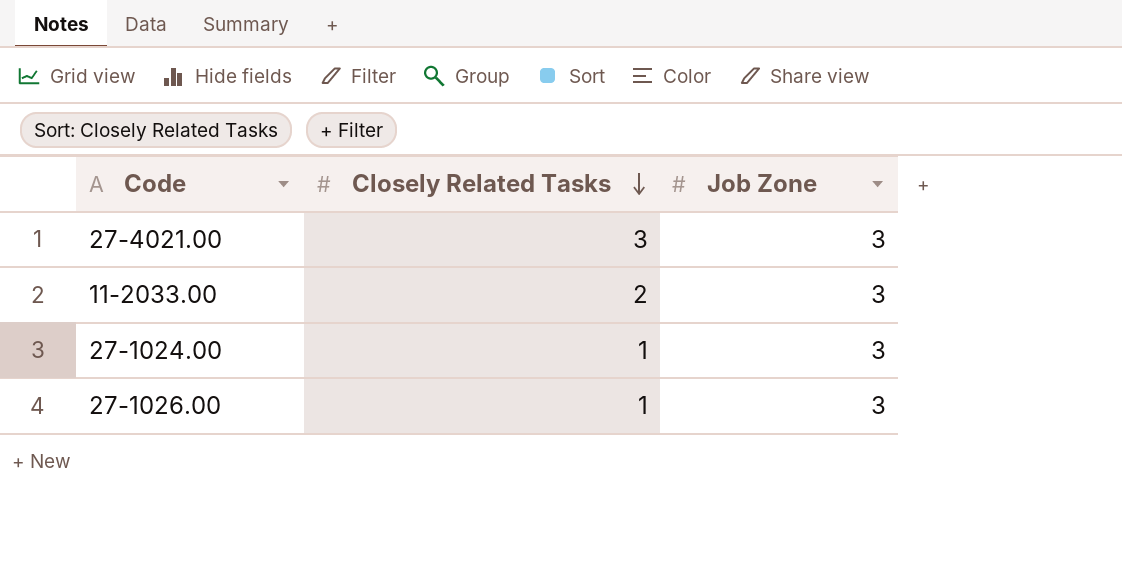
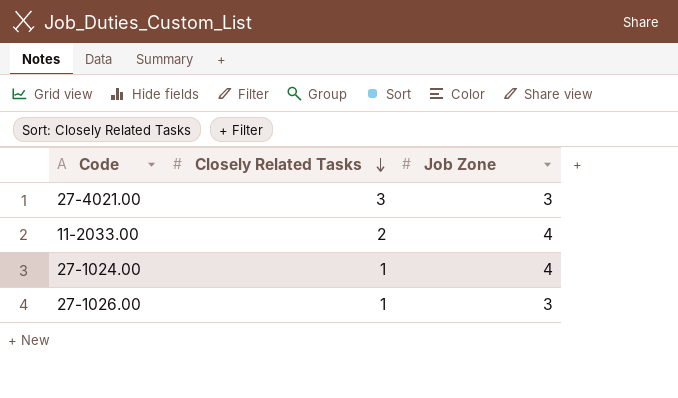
11-2033.00 | Job Zone: 3 -> 4
27-1024.00 | Job Zone: 3 -> 4

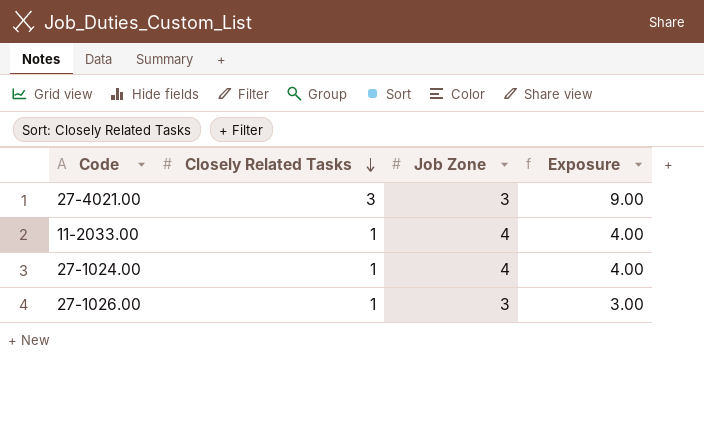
column Exposure | formula: none -> [Closely Related Tasks] * [Job Zone]
11-2033.00 | Closely Related Tasks: 2 -> 1

